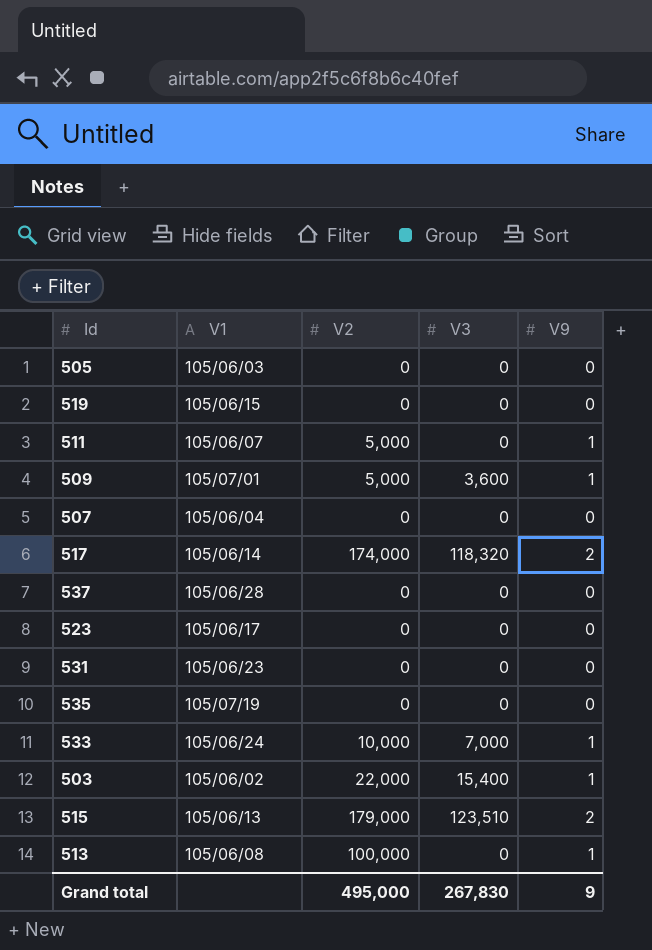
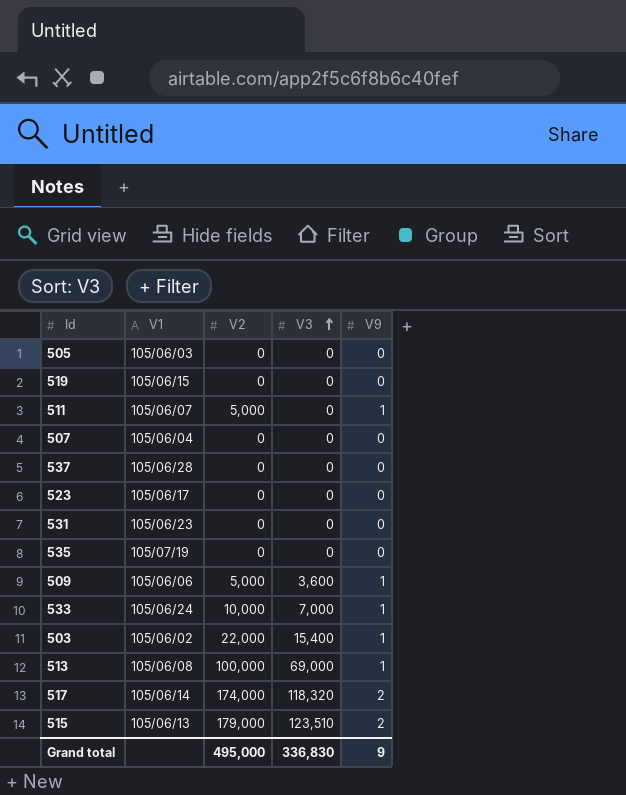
row order: none -> V3 ascending
509 | V1: 105/07/01 -> 105/06/06
513 | V3: 0 -> 69,000
Grand total | V3: 267,830 -> 336,830

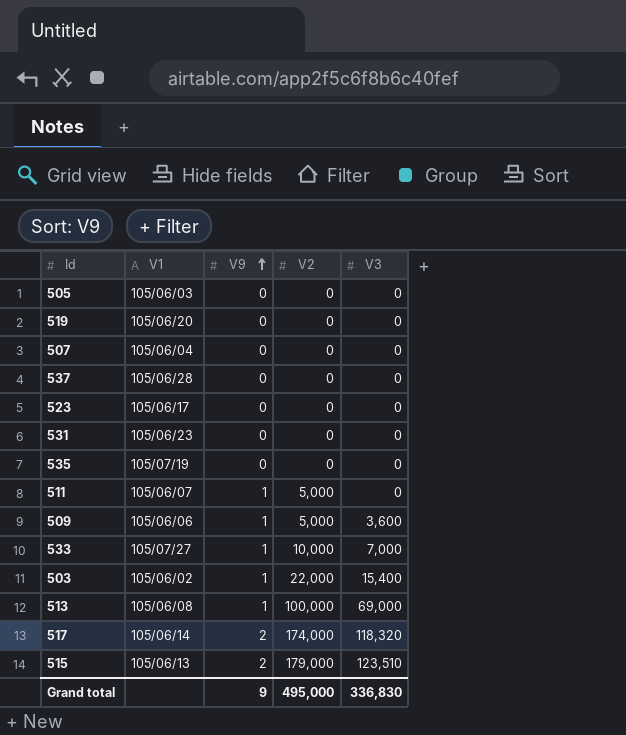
row order: V3 ascending -> V9 ascending
column V9 | position: 5 -> 3
519 | V1: 105/06/15 -> 105/06/20
533 | V1: 105/06/24 -> 105/07/27

